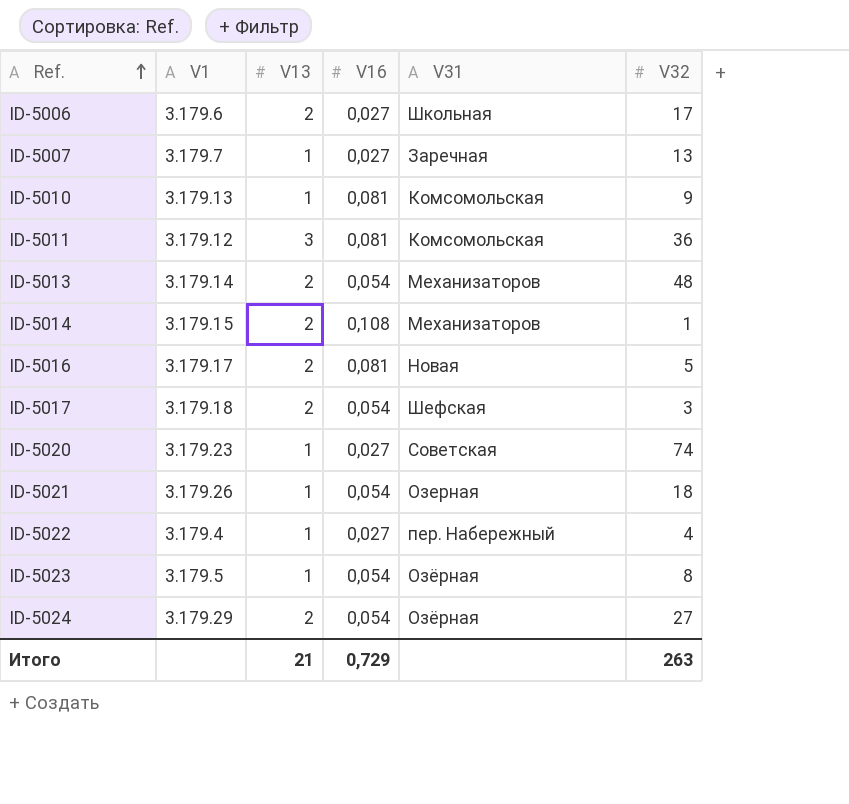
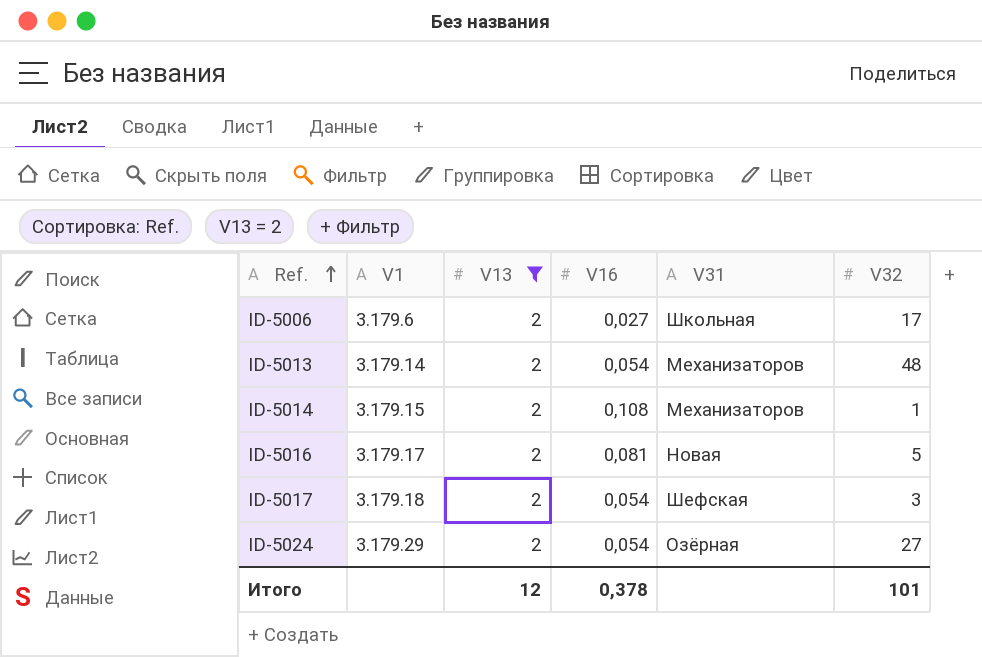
filter: none -> V13 = 2
Итого | V13: 21 -> 12
Итого | V16: 0,729 -> 0,378
Итого | V32: 263 -> 101

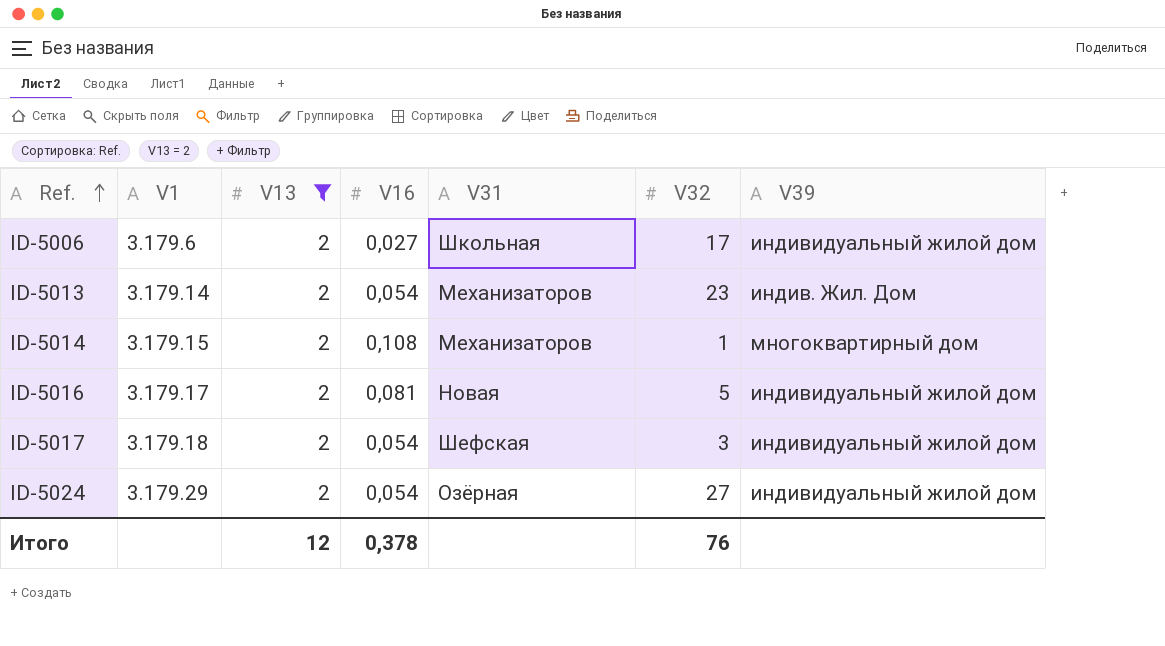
column V39 | position: none -> 7
ID-5013 | V32: 48 -> 23
Итого | V32: 101 -> 76

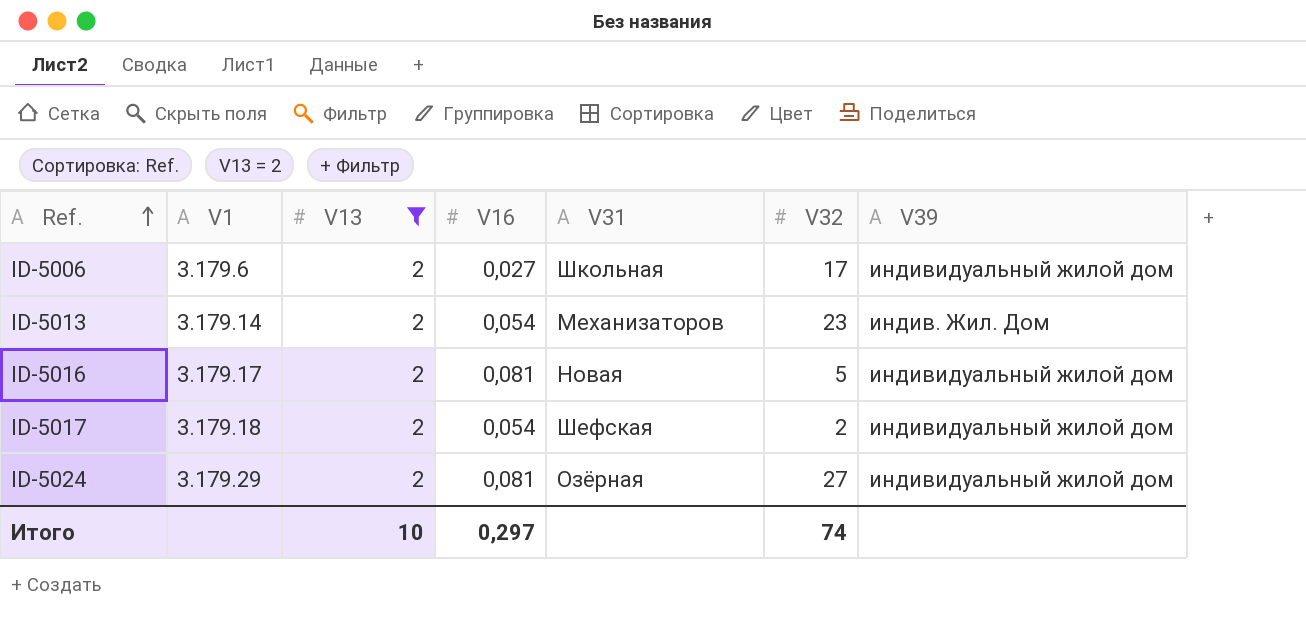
row ID-5014: 3.179.15 | 2 | 0,108 | Механизаторов | 1 | многоквартирный дом -> none
ID-5017 | V32: 3 -> 2
ID-5024 | V16: 0,054 -> 0,081
Итого | V13: 12 -> 10
Итого | V16: 0,378 -> 0,297
Итого | V32: 76 -> 74

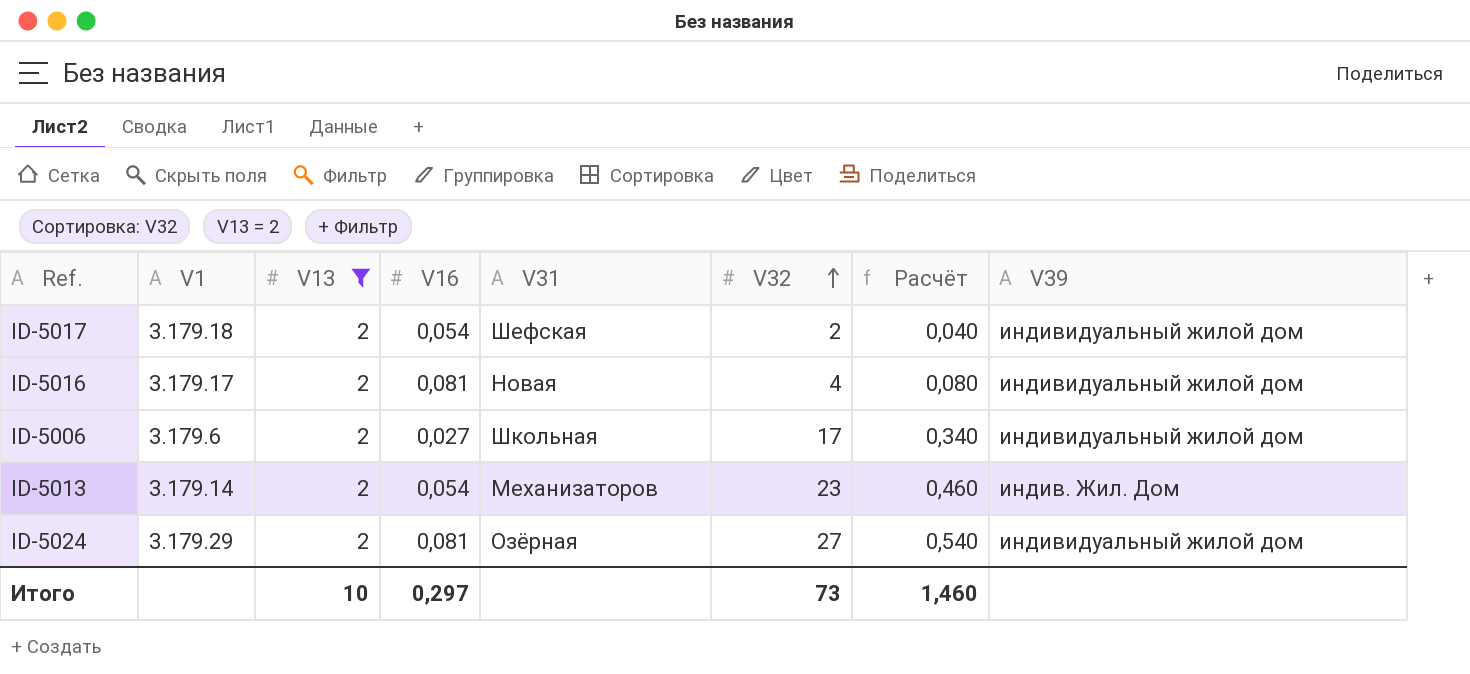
row order: Ref. ascending -> V32 ascending
column Расчёт | formula: none -> [V32] * 0,02
ID-5016 | V32: 5 -> 4
Итого | V32: 74 -> 73

